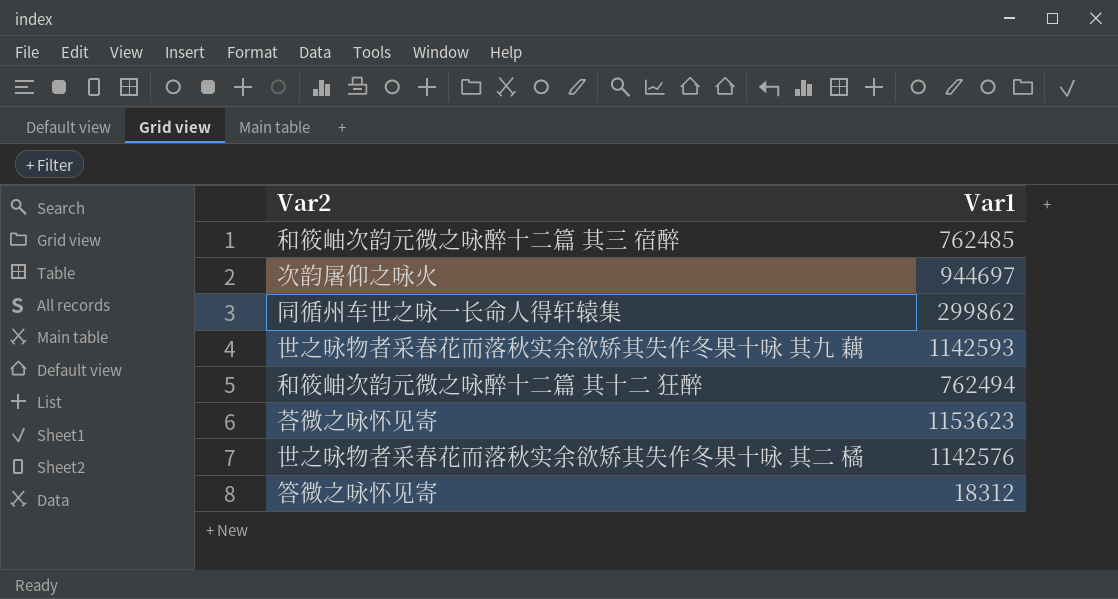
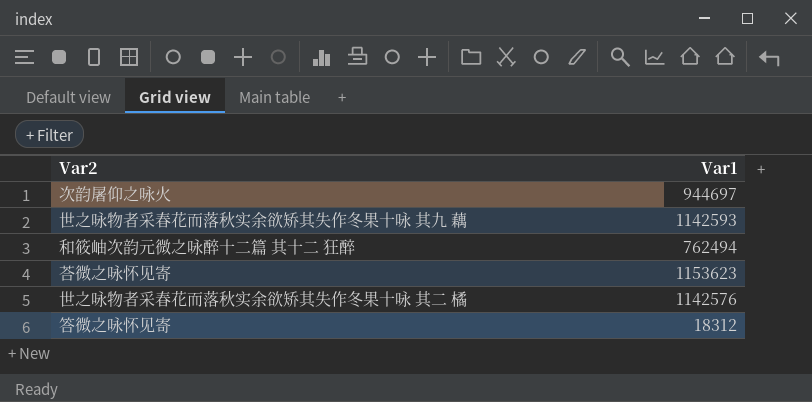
row 和筱岫次韵元微之咏醉十二篇 其三 宿醉: 762485 -> none
row 同循州车世之咏一长命人得轩辕集: 299862 -> none

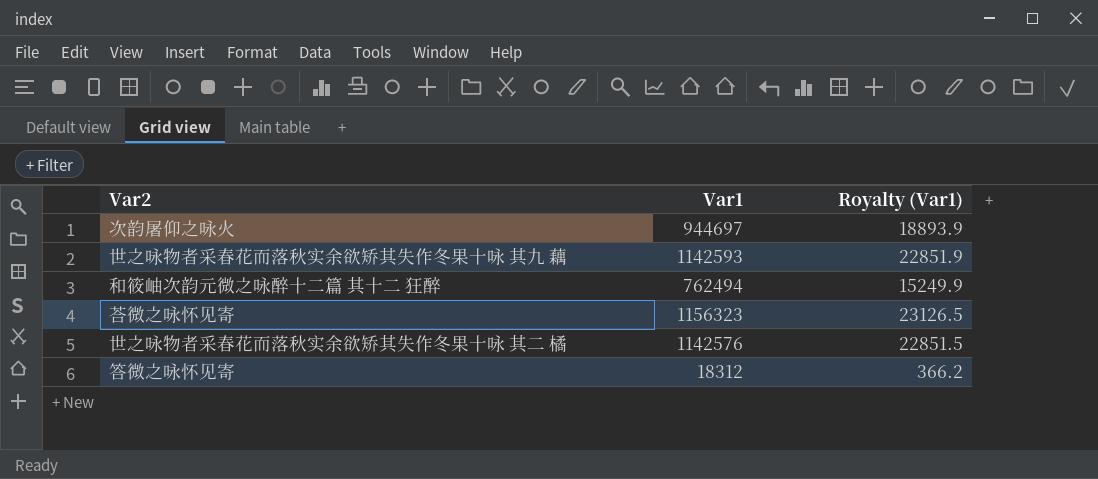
column Royalty (Var1) | formula: none -> [Var1] * 0.02
荅微之咏怀见寄 | Var1: 1153623 -> 1156323

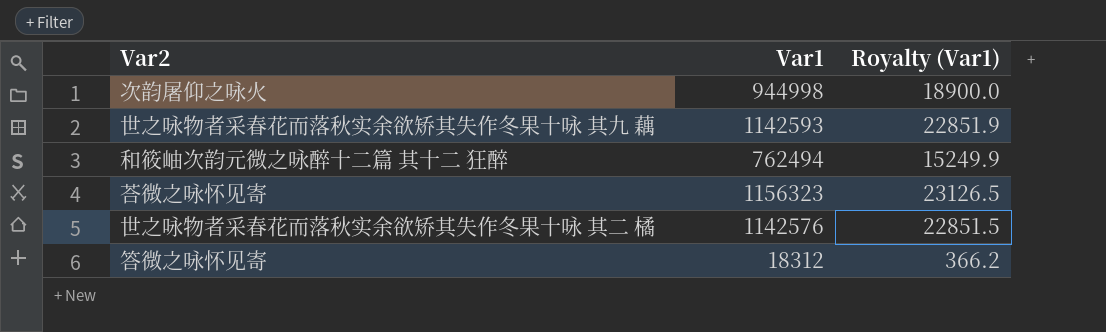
次韵屠仰之咏火 | Var1: 944697 -> 944998
次韵屠仰之咏火 | Royalty (Var1): 18893.9 -> 18900.0

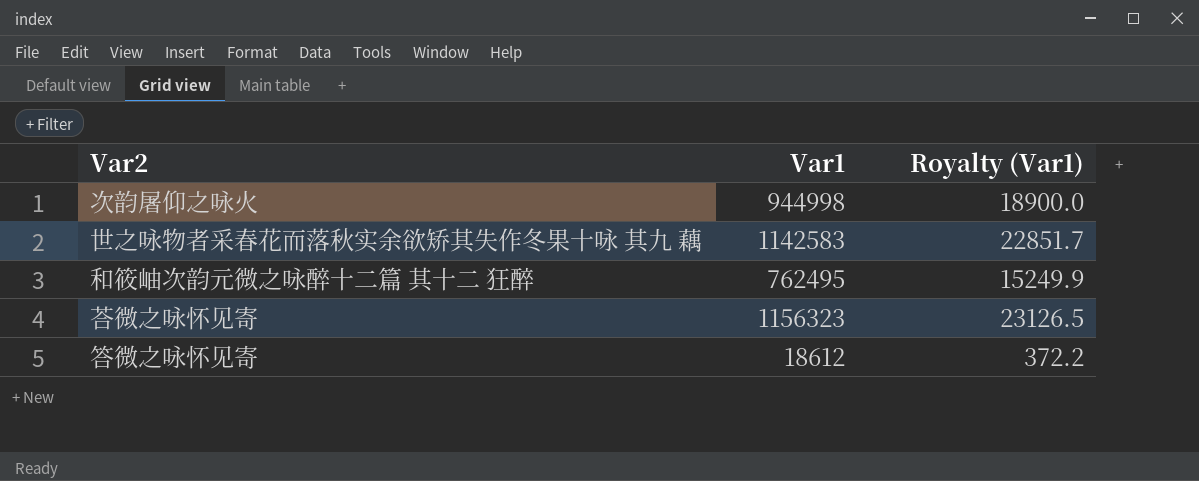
row 世之咏物者采春花而落秋实余欲矫其失作冬果十咏 其二 橘: 1142576 | 22851.5 -> none
世之咏物者采春花而落秋实余欲矫其失作冬果十咏 其九 藕 | Var1: 1142593 -> 1142583
世之咏物者采春花而落秋实余欲矫其失作冬果十咏 其九 藕 | Royalty (Var1): 22851.9 -> 22851.7
和筱岫次韵元微之咏醉十二篇 其十二 狂醉 | Var1: 762494 -> 762495
答微之咏怀见寄 | Var1: 18312 -> 18612
答微之咏怀见寄 | Royalty (Var1): 366.2 -> 372.2

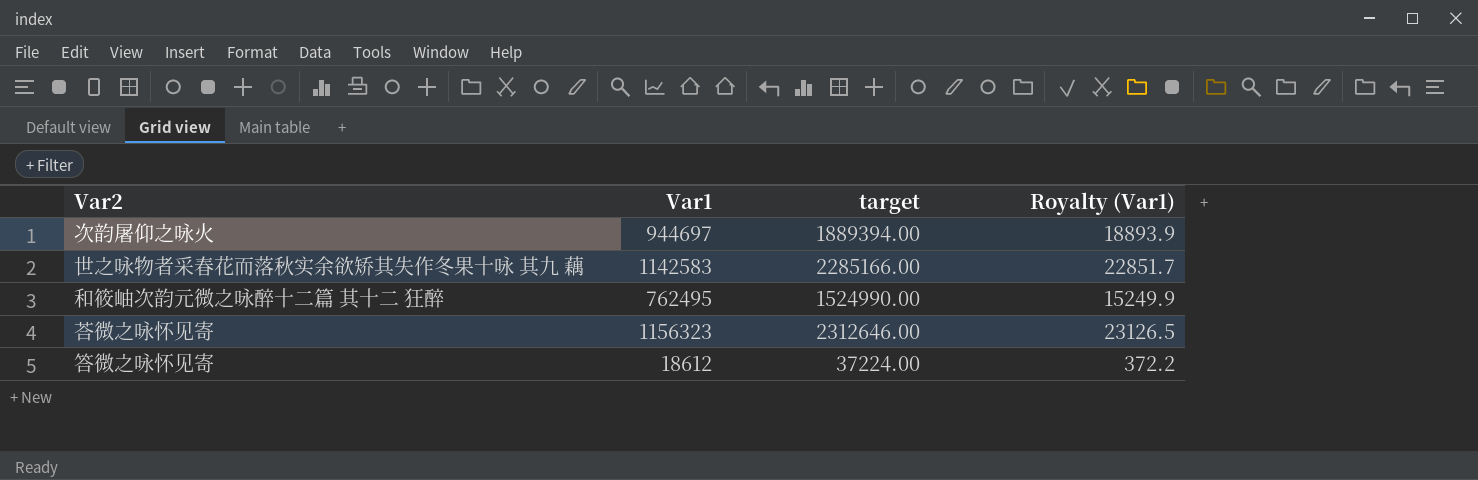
column target | formula: none -> [Var1] * 2
次韵屠仰之咏火 | Var1: 944998 -> 944697
次韵屠仰之咏火 | Royalty (Var1): 18900.0 -> 18893.9

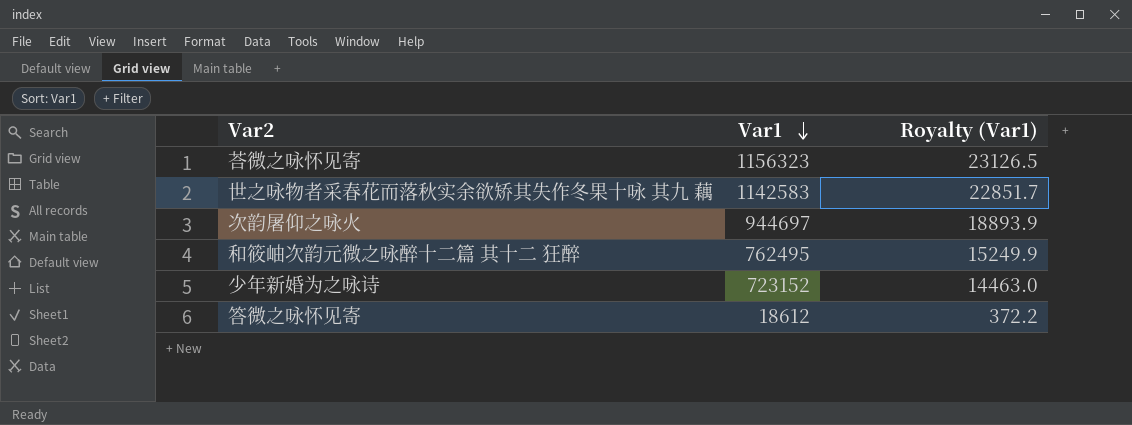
row order: none -> Var1 descending
column target | formula: [Var1] * 2 -> none
row 少年新婚为之咏诗: none -> 723152 | 14463.0

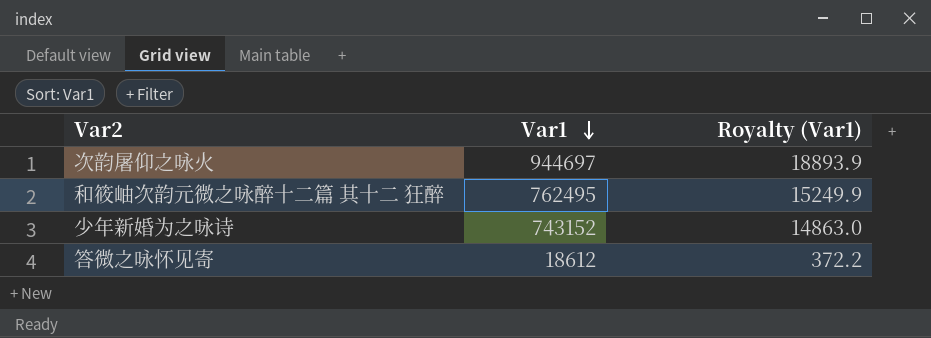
row 荅微之咏怀见寄: 1156323 | 23126.5 -> none
row 世之咏物者采春花而落秋实余欲矫其失作冬果十咏 其九 藕: 1142583 | 22851.7 -> none
少年新婚为之咏诗 | Var1: 723152 -> 743152
少年新婚为之咏诗 | Royalty (Var1): 14463.0 -> 14863.0

